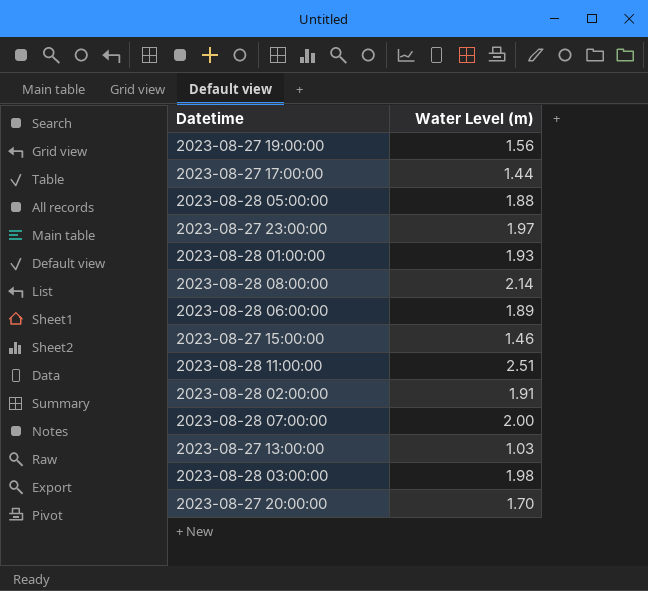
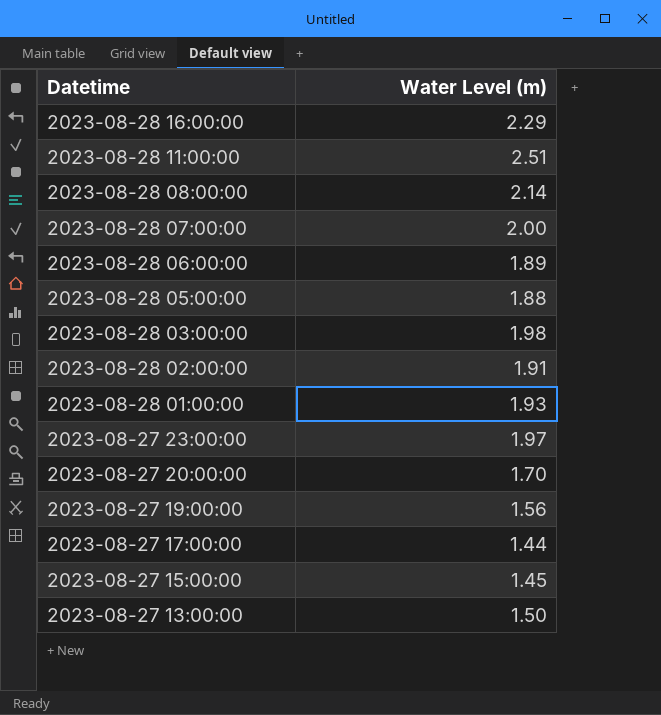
row order: none -> Datetime descending
row 2023-08-28 16:00:00: none -> 2.29
2023-08-27 15:00:00 | Water Level (m): 1.46 -> 1.45
2023-08-27 13:00:00 | Water Level (m): 1.03 -> 1.50

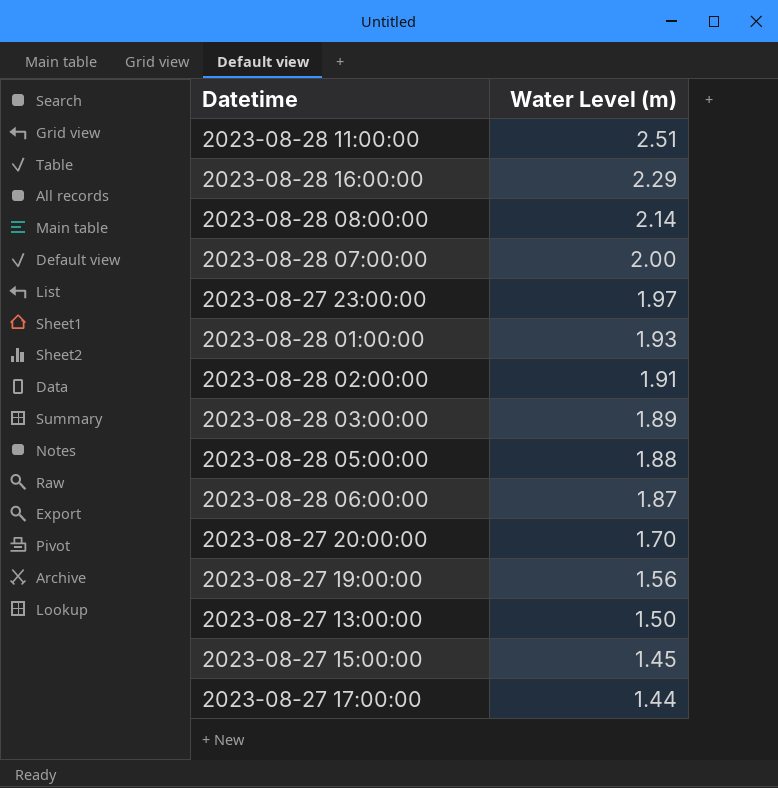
row order: Datetime descending -> Water Level (m) descending
2023-08-28 03:00:00 | Water Level (m): 1.98 -> 1.89
2023-08-28 06:00:00 | Water Level (m): 1.89 -> 1.87

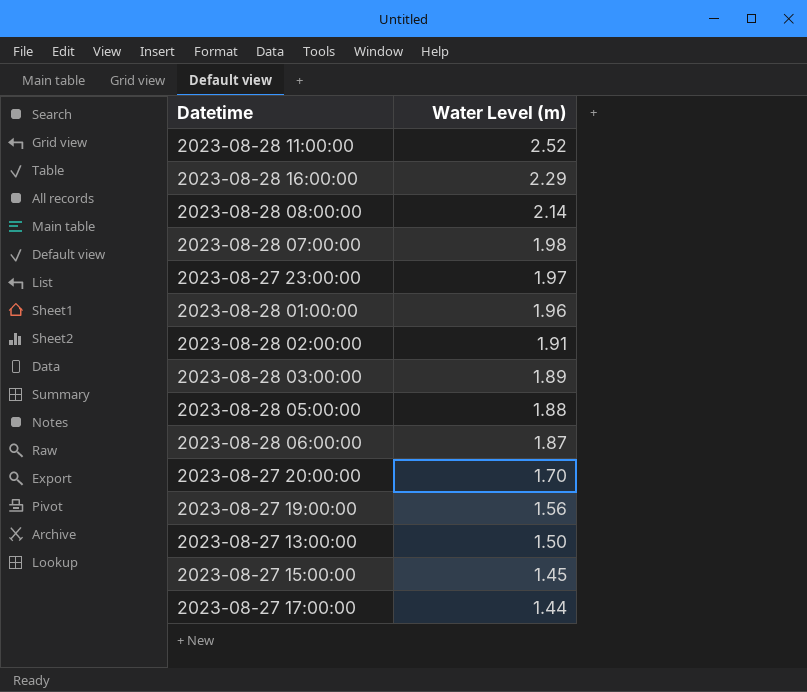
2023-08-28 11:00:00 | Water Level (m): 2.51 -> 2.52
2023-08-28 07:00:00 | Water Level (m): 2.00 -> 1.98
2023-08-28 01:00:00 | Water Level (m): 1.93 -> 1.96

